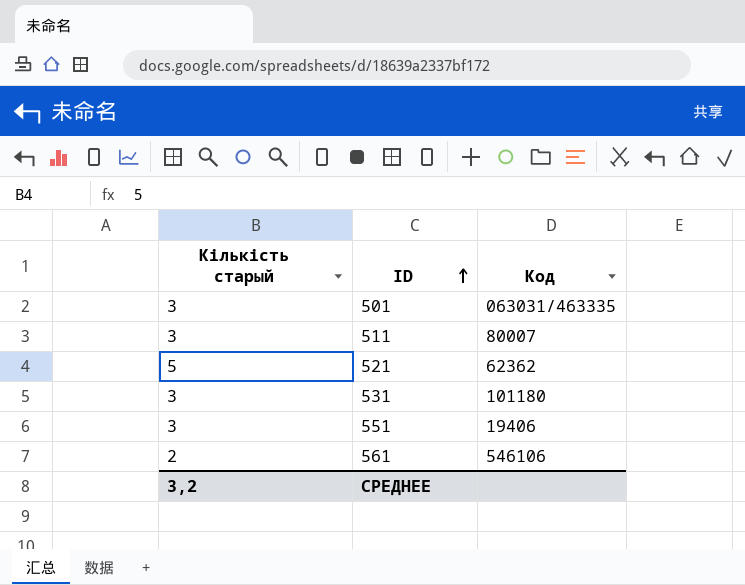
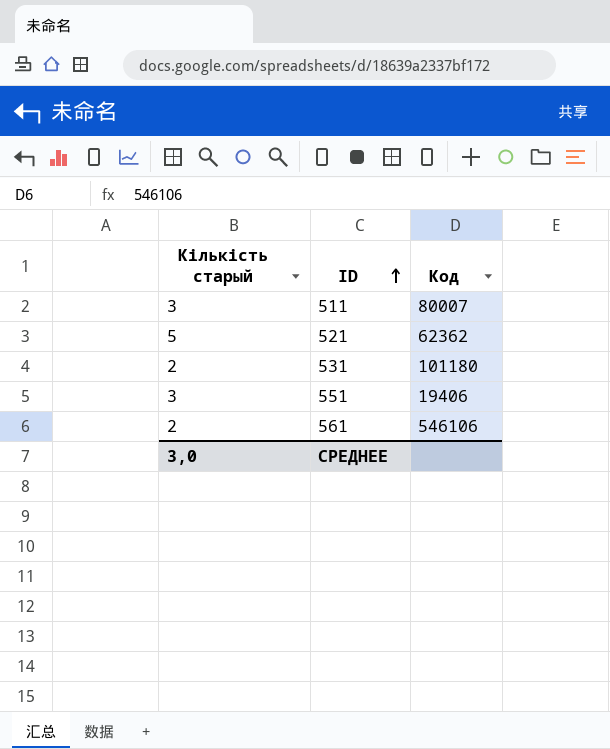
row 501: 3 | 063031/463335 -> none
531 | Кількість старый: 3 -> 2
СРЕДНЕЕ | Кількість старый: 3,2 -> 3,0

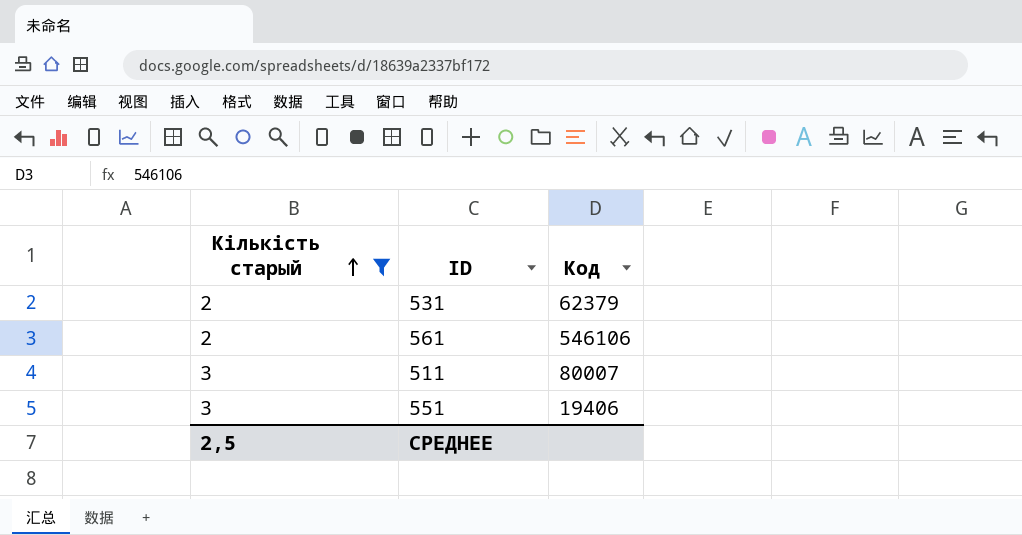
filter: none -> Кількість старый != 5
row order: ID ascending -> Кількість старый ascending
531 | Код: 101180 -> 62379
СРЕДНЕЕ | Кількість старый: 3,0 -> 2,5

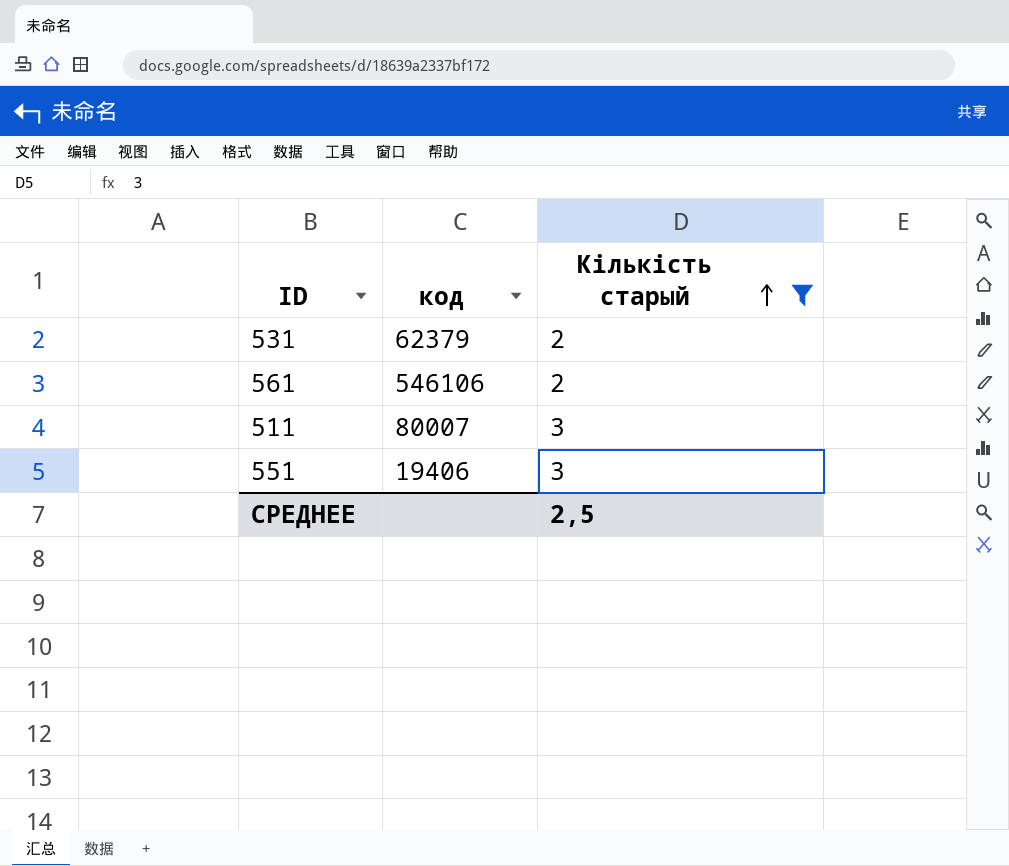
column name: Код -> код
column Кількість старый | position: 1 -> 3

